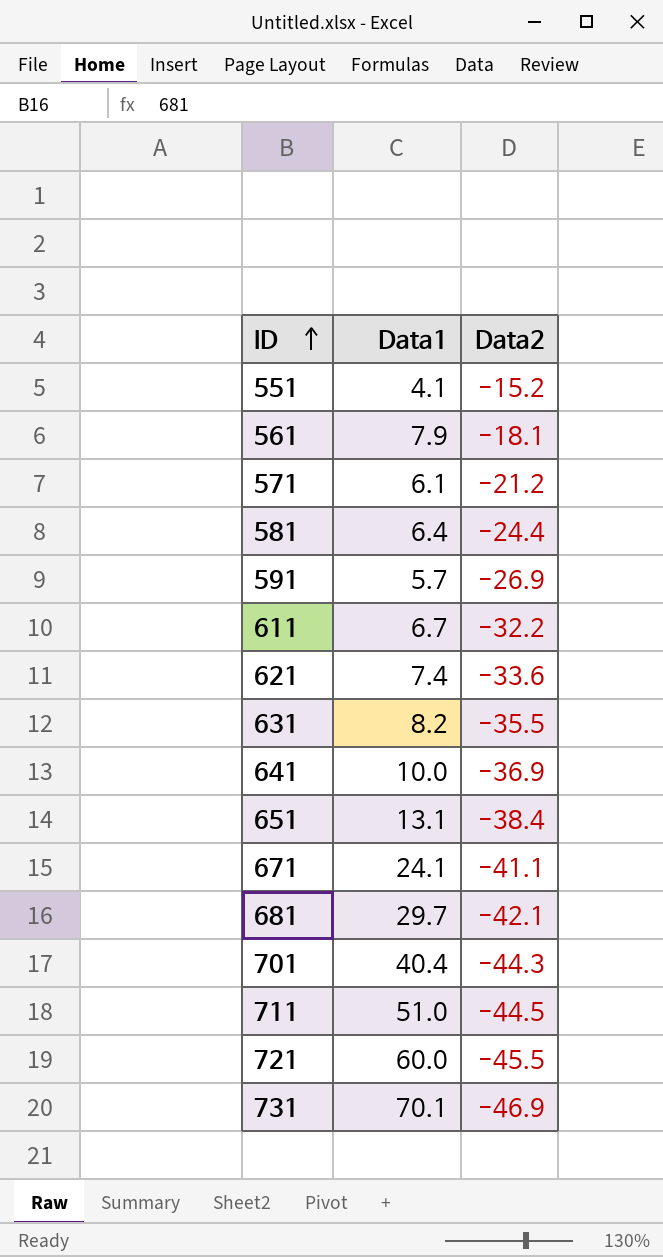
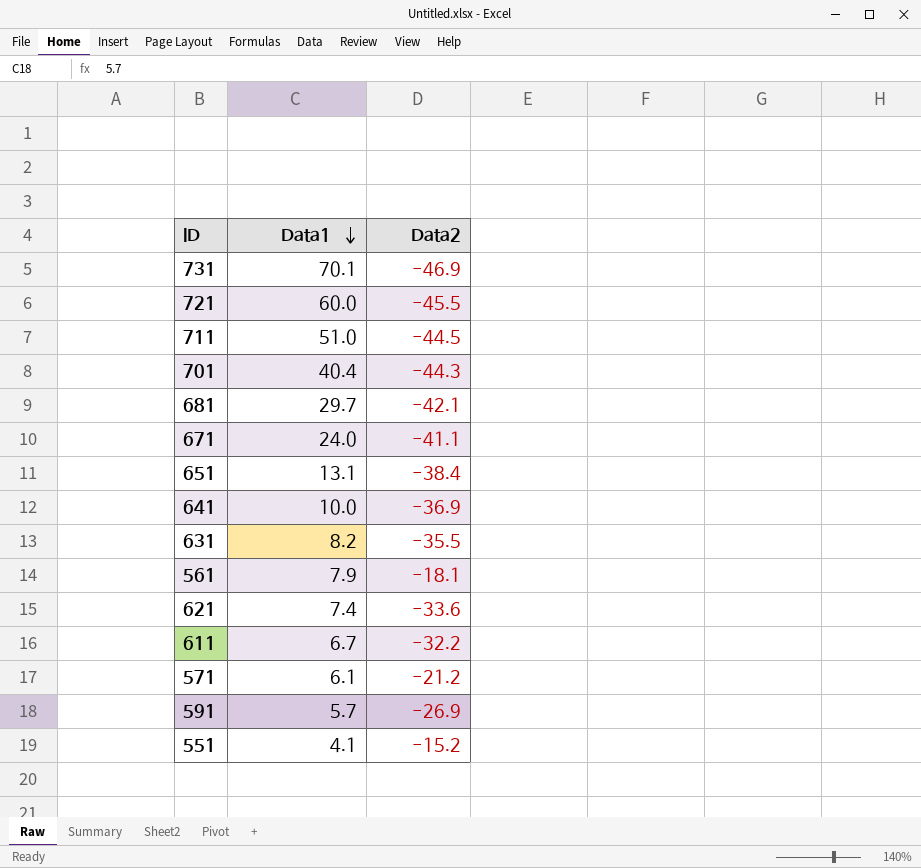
row order: ID ascending -> Data1 descending
row 581: 6.4 | -24.4 -> none
671 | Data1: 24.1 -> 24.0

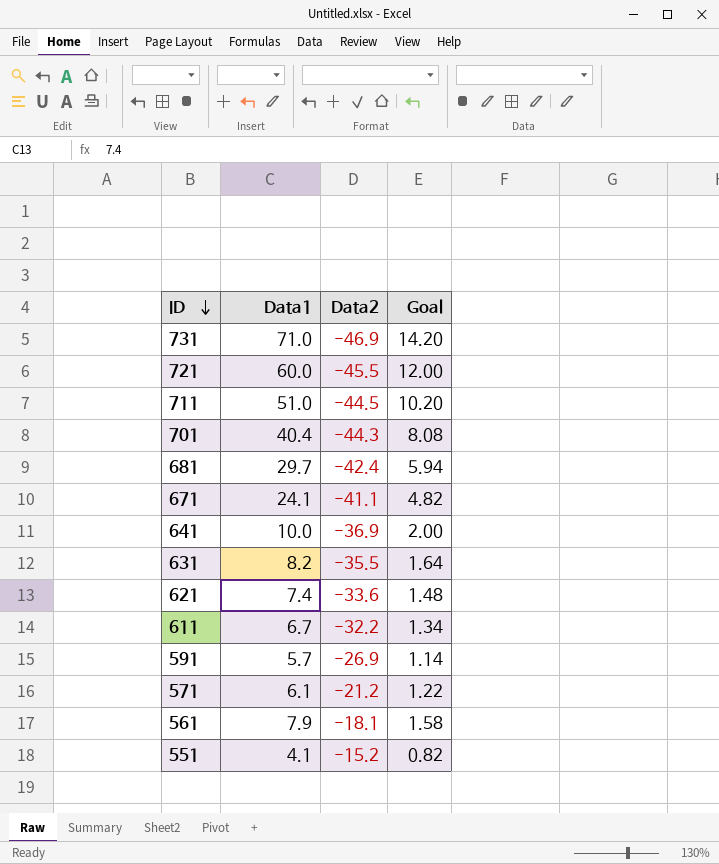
row order: Data1 descending -> ID descending
column Goal | formula: none -> [Data1] * 0.2
row 651: 13.1 | -38.4 -> none
731 | Data1: 70.1 -> 71.0
681 | Data2: -42.1 -> -42.4
671 | Data1: 24.0 -> 24.1

